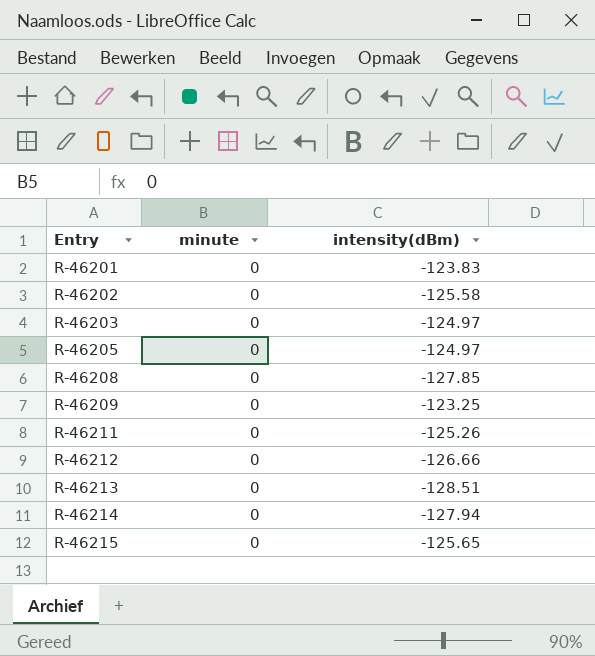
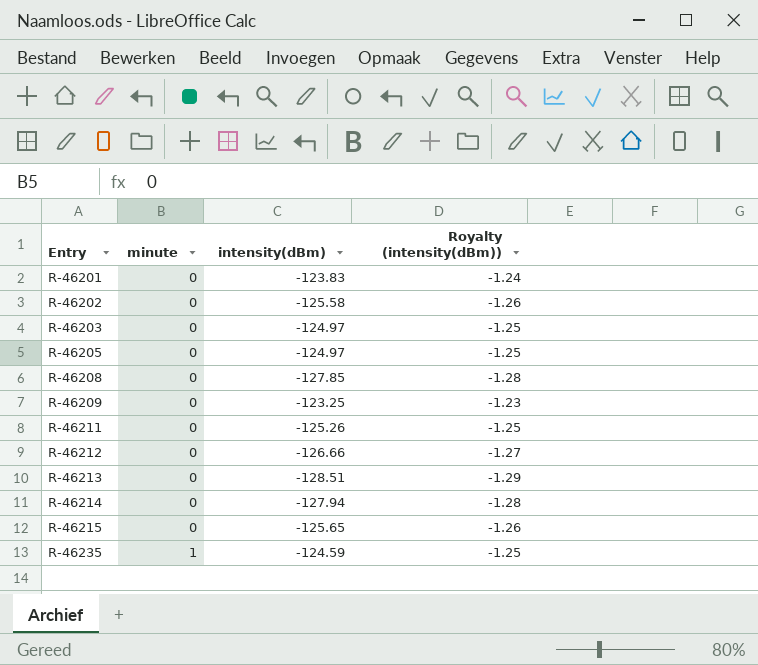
column Royalty (intensity(dBm)) | formula: none -> [intensity(dBm)] * 0.01
row R-46235: none -> 1 | -124.59 | -1.25

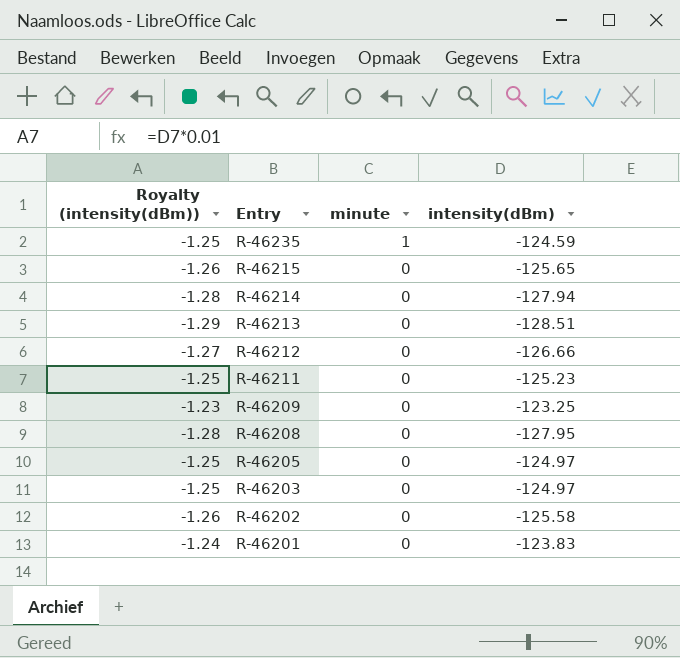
row order: Entry ascending -> Entry descending
column Royalty (intensity(dBm)) | position: 4 -> 1
R-46211 | intensity(dBm): -125.26 -> -125.23
R-46208 | intensity(dBm): -127.85 -> -127.95

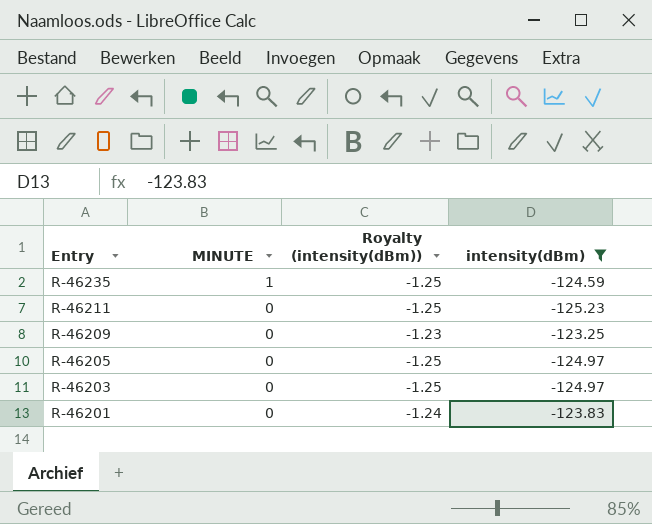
filter: none -> intensity(dBm) >= -125.23
column name: minute -> MINUTE
column Royalty (intensity(dBm)) | position: 1 -> 3

